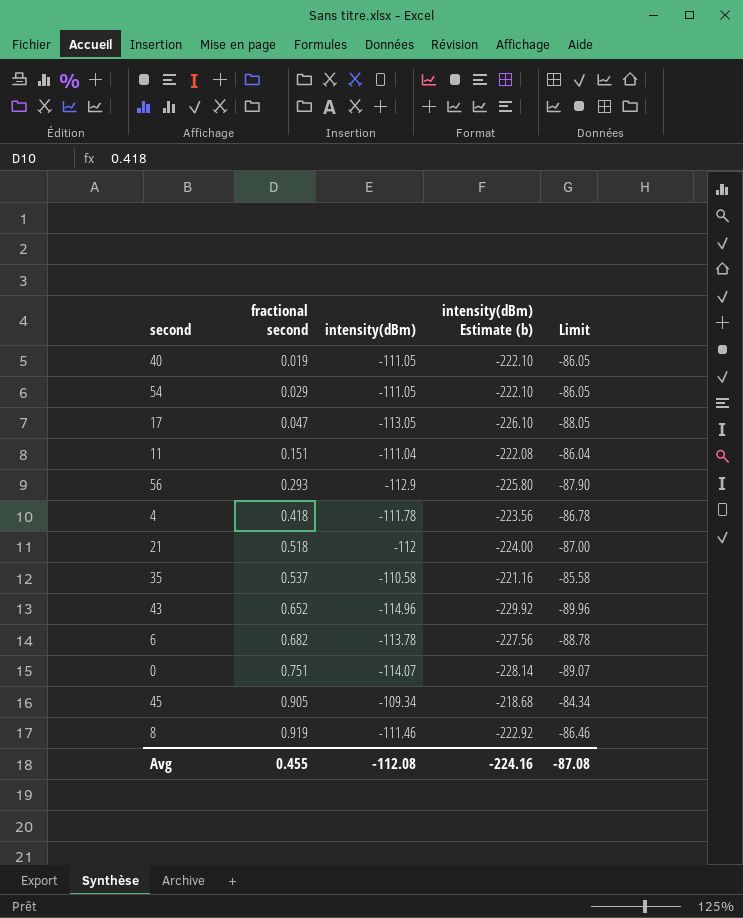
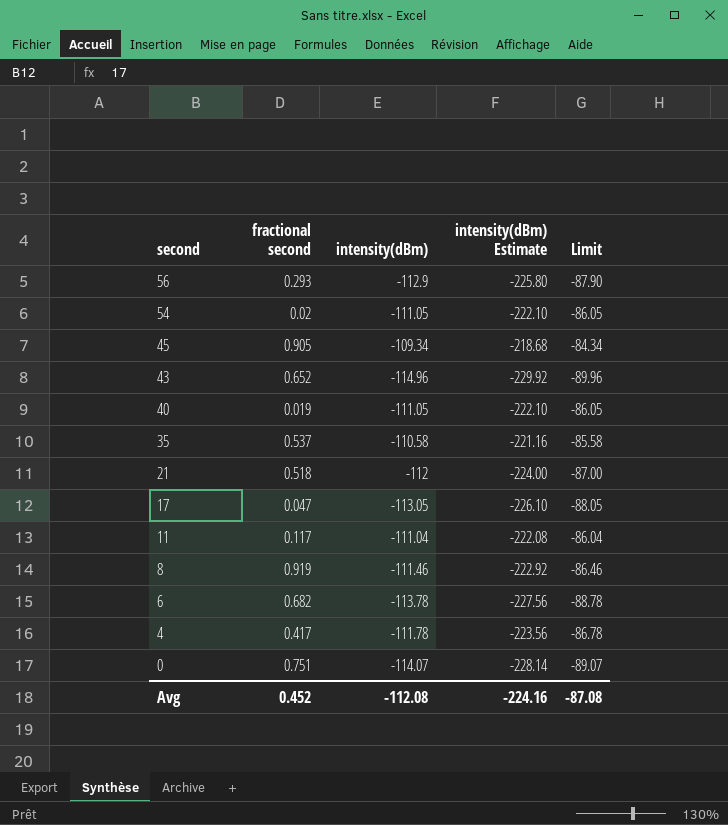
row order: fractional second ascending -> second descending
column name: intensity(dBm) Estimate (b) -> intensity(dBm) Estimate
54 | fractional second: 0.029 -> 0.02
11 | fractional second: 0.151 -> 0.117
4 | fractional second: 0.418 -> 0.417
Avg | fractional second: 0.455 -> 0.452

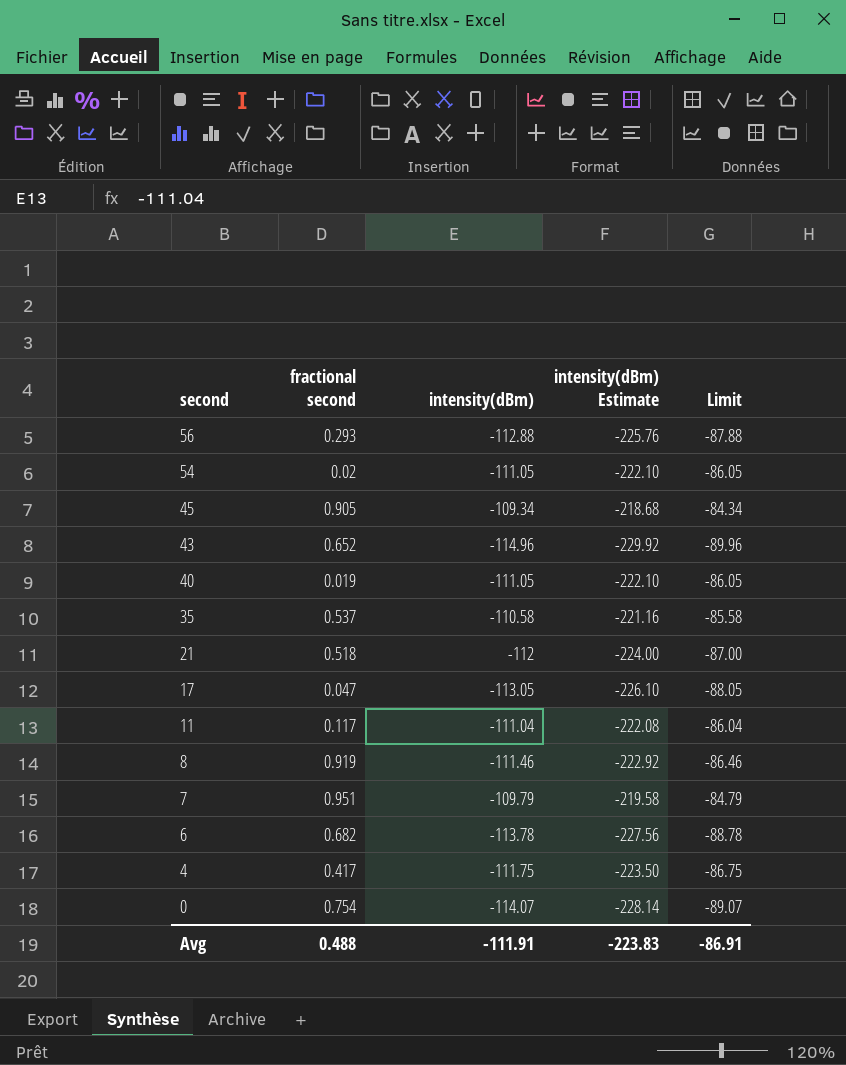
56 | intensity(dBm): -112.9 -> -112.88
56 | intensity(dBm) Estimate: -225.80 -> -225.76
56 | Limit: -87.90 -> -87.88
row 7: none -> 0.951 | -109.79 | -219.58 | -84.79
4 | intensity(dBm): -111.78 -> -111.75
4 | intensity(dBm) Estimate: -223.56 -> -223.50
4 | Limit: -86.78 -> -86.75
0 | fractional second: 0.751 -> 0.754
Avg | fractional second: 0.452 -> 0.488
Avg | intensity(dBm): -112.08 -> -111.91
Avg | intensity(dBm) Estimate: -224.16 -> -223.83
Avg | Limit: -87.08 -> -86.91

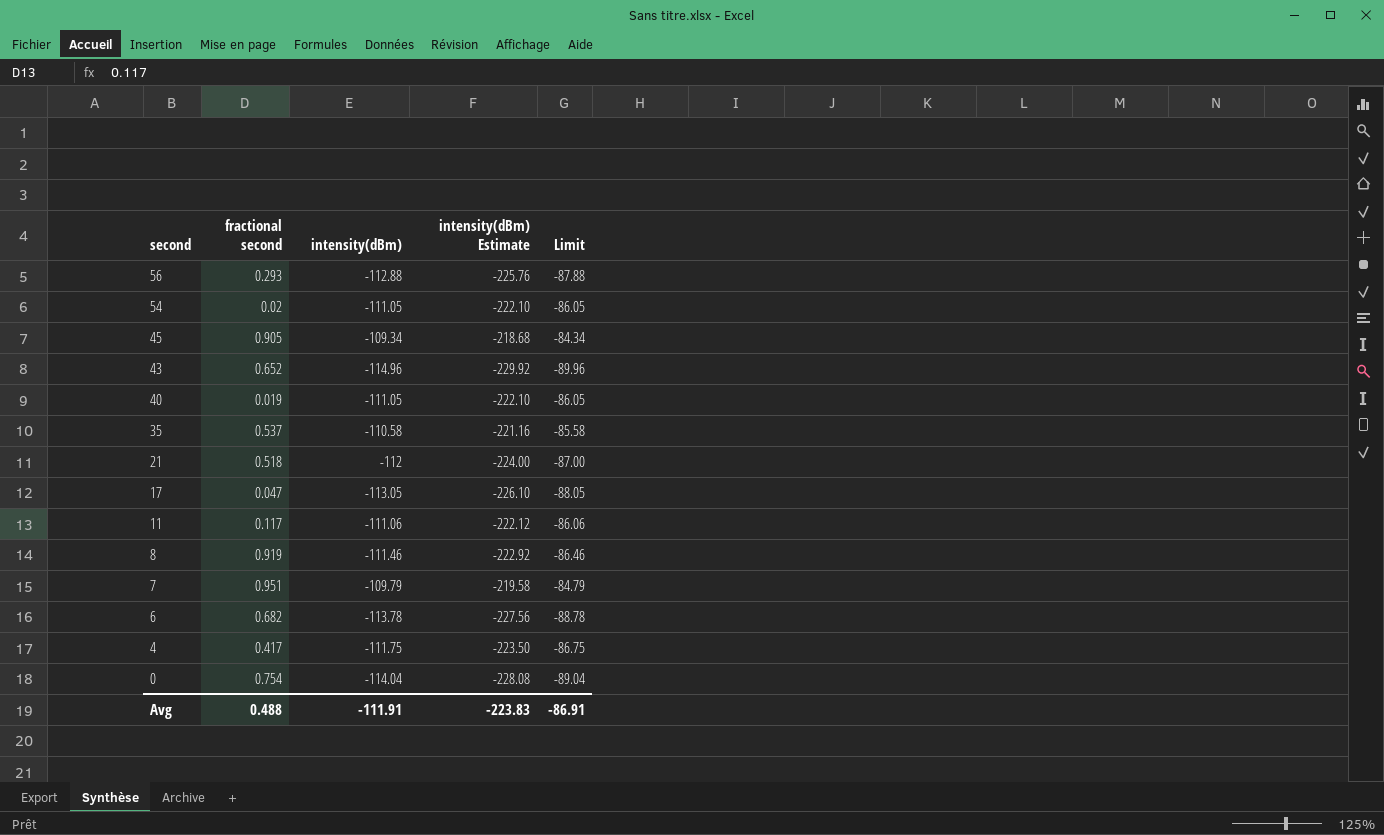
11 | intensity(dBm): -111.04 -> -111.06
11 | intensity(dBm) Estimate: -222.08 -> -222.12
11 | Limit: -86.04 -> -86.06
0 | intensity(dBm): -114.07 -> -114.04
0 | intensity(dBm) Estimate: -228.14 -> -228.08
0 | Limit: -89.07 -> -89.04

